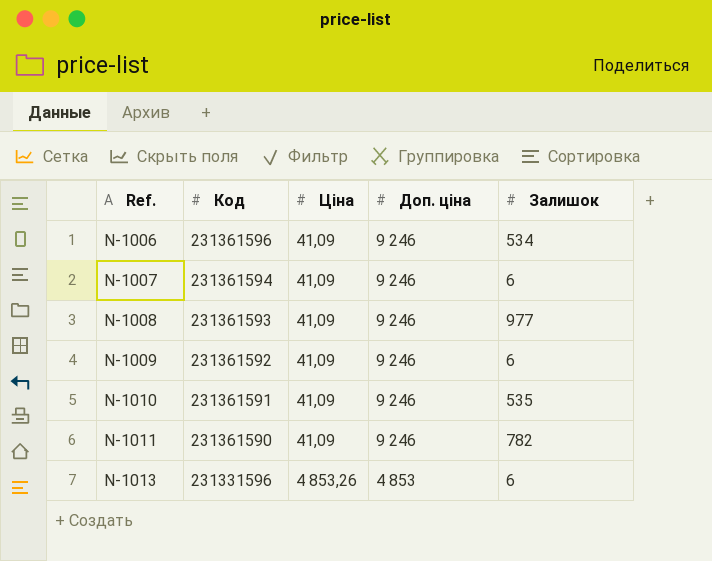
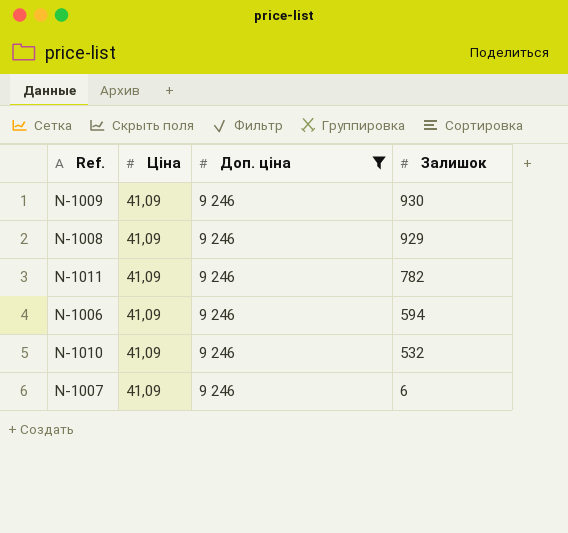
filter: none -> Доп. ціна = 9 246
row order: Ref. ascending -> Залишок descending
column Код | position: 2 -> none
N-1009 | Залишок: 6 -> 930
N-1008 | Залишок: 977 -> 929
N-1006 | Залишок: 534 -> 594
N-1010 | Залишок: 535 -> 532

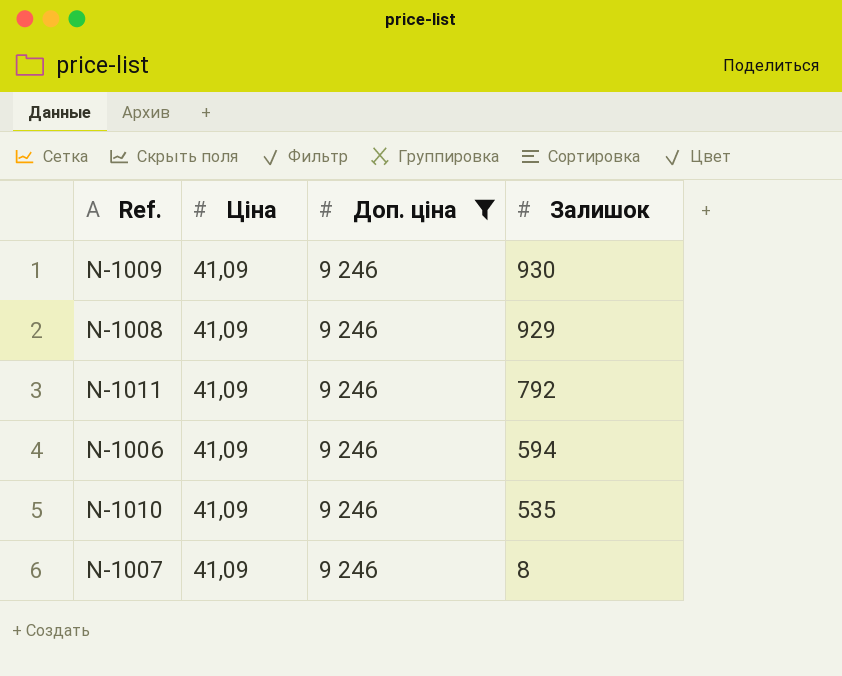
N-1011 | Залишок: 782 -> 792
N-1010 | Залишок: 532 -> 535
N-1007 | Залишок: 6 -> 8

